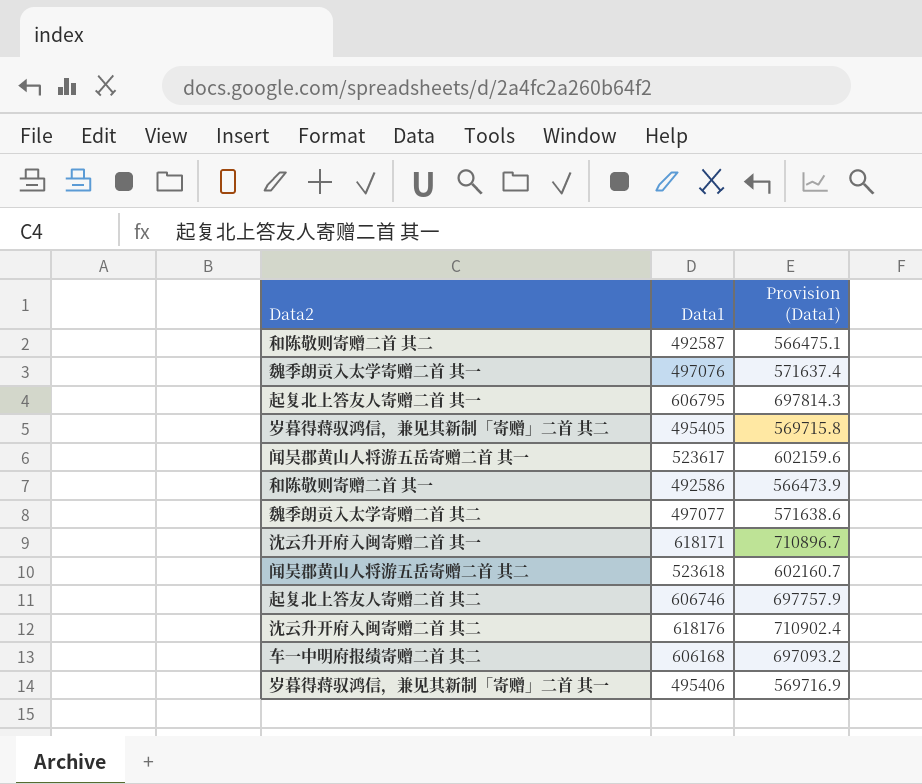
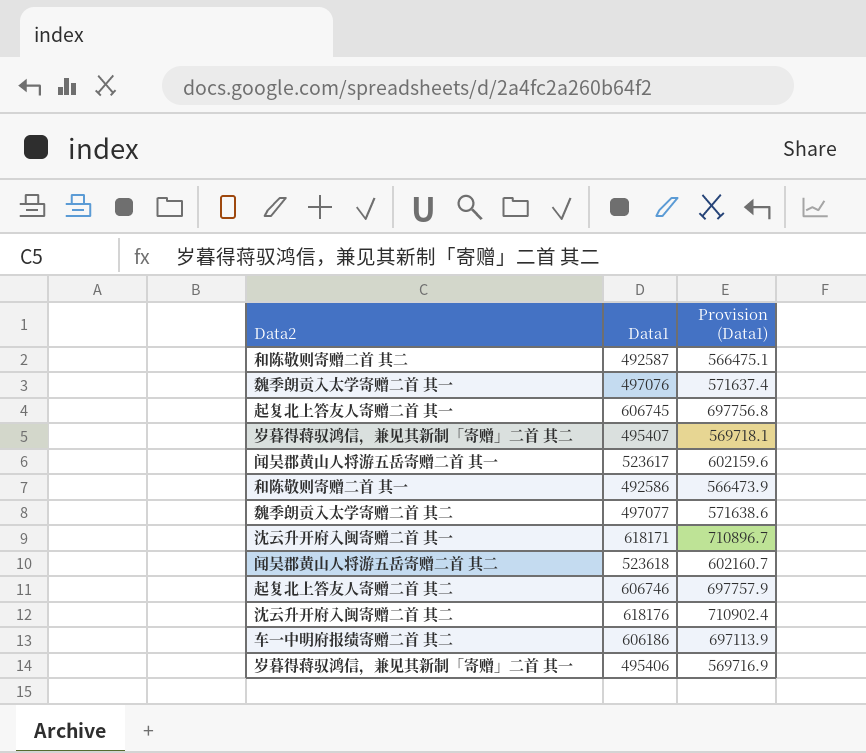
起复北上答友人寄赠二首 其一 | Data1: 606795 -> 606745
起复北上答友人寄赠二首 其一 | Provision (Data1): 697814.3 -> 697756.8
岁暮得蒋驭鸿信，兼见其新制「寄赠」二首 其二 | Data1: 495405 -> 495407
岁暮得蒋驭鸿信，兼见其新制「寄赠」二首 其二 | Provision (Data1): 569715.8 -> 569718.1
车一中明府报绩寄赠二首 其二 | Data1: 606168 -> 606186
车一中明府报绩寄赠二首 其二 | Provision (Data1): 697093.2 -> 697113.9

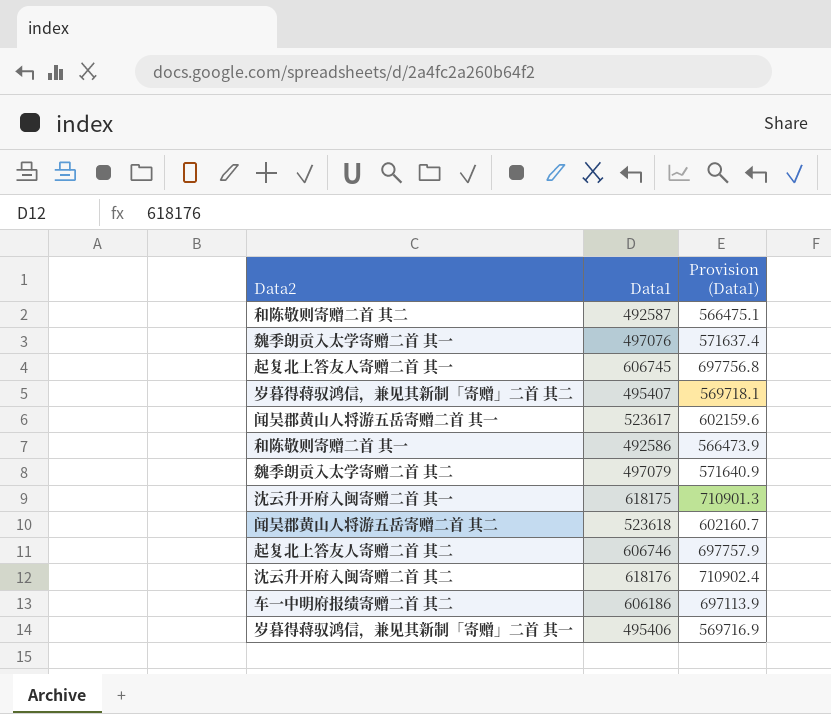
魏季朗贡入太学寄赠二首 其二 | Data1: 497077 -> 497079
魏季朗贡入太学寄赠二首 其二 | Provision (Data1): 571638.6 -> 571640.9
沈云升开府入闽寄赠二首 其一 | Data1: 618171 -> 618175
沈云升开府入闽寄赠二首 其一 | Provision (Data1): 710896.7 -> 710901.3

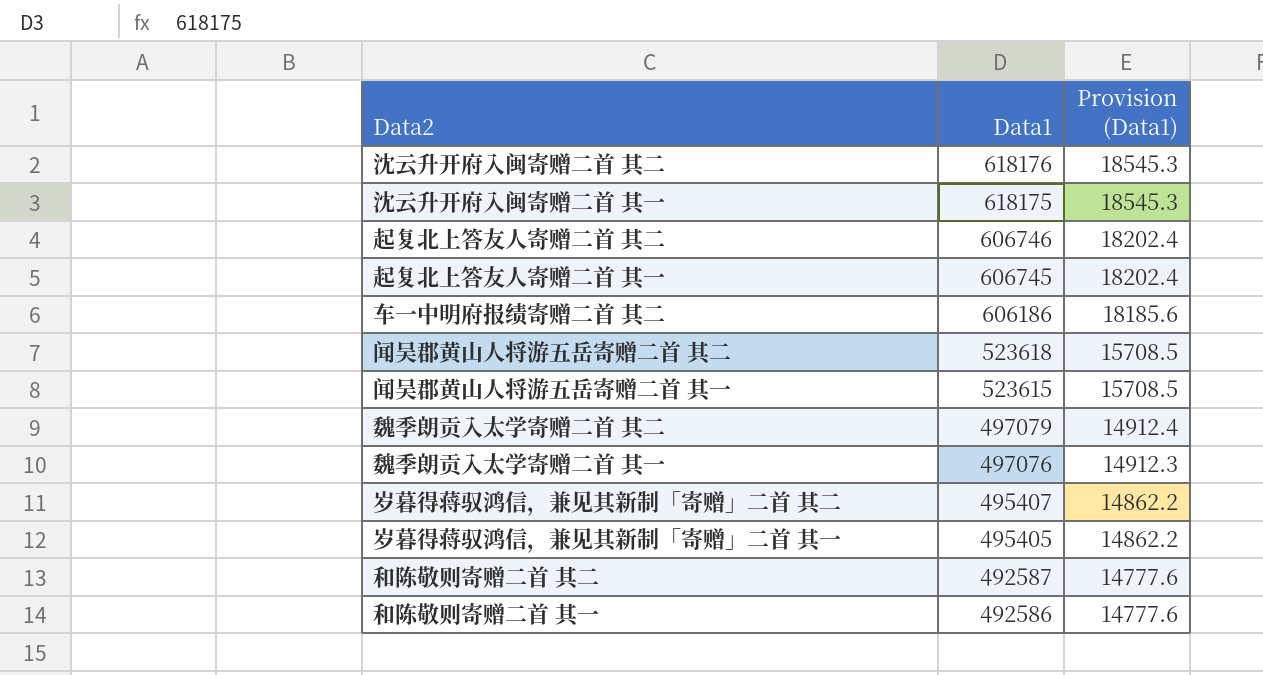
row order: none -> Data1 descending
column Provision (Data1) | formula: [Data1] * 1.15 -> [Data1] * 0.03
闻吴郡黄山人将游五岳寄赠二首 其一 | Data1: 523617 -> 523615
岁暮得蒋驭鸿信，兼见其新制「寄赠」二首 其一 | Data1: 495406 -> 495405

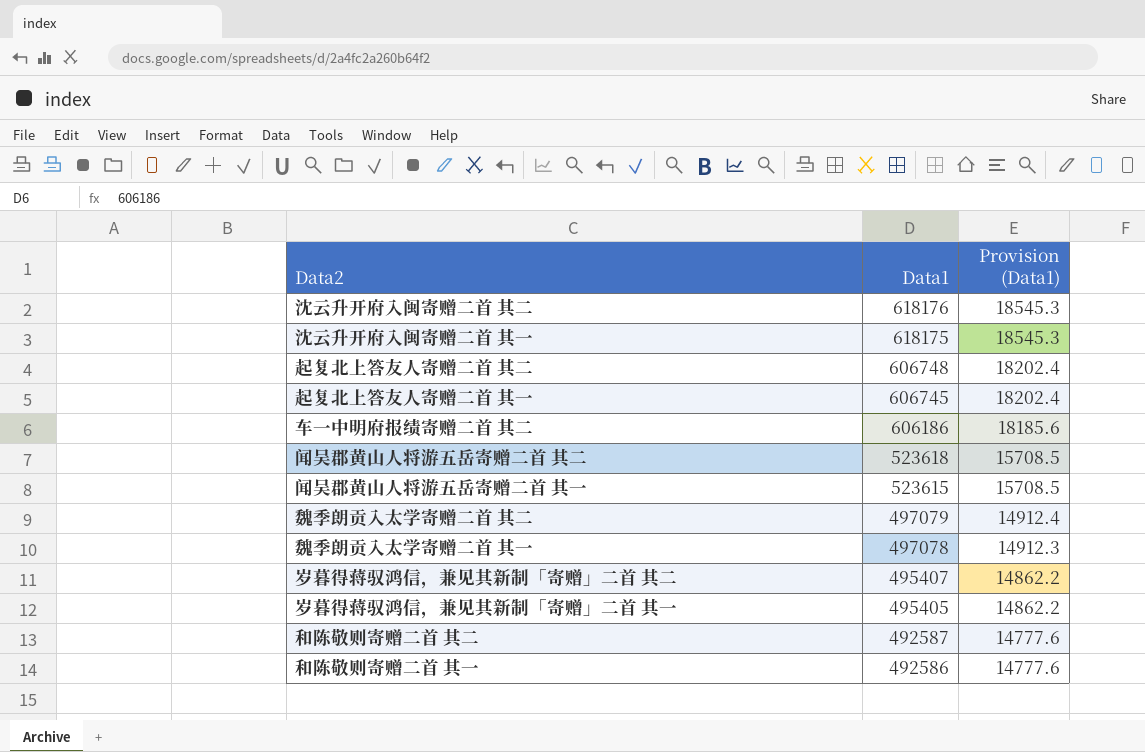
起复北上答友人寄赠二首 其二 | Data1: 606746 -> 606748
魏季朗贡入太学寄赠二首 其一 | Data1: 497076 -> 497078

